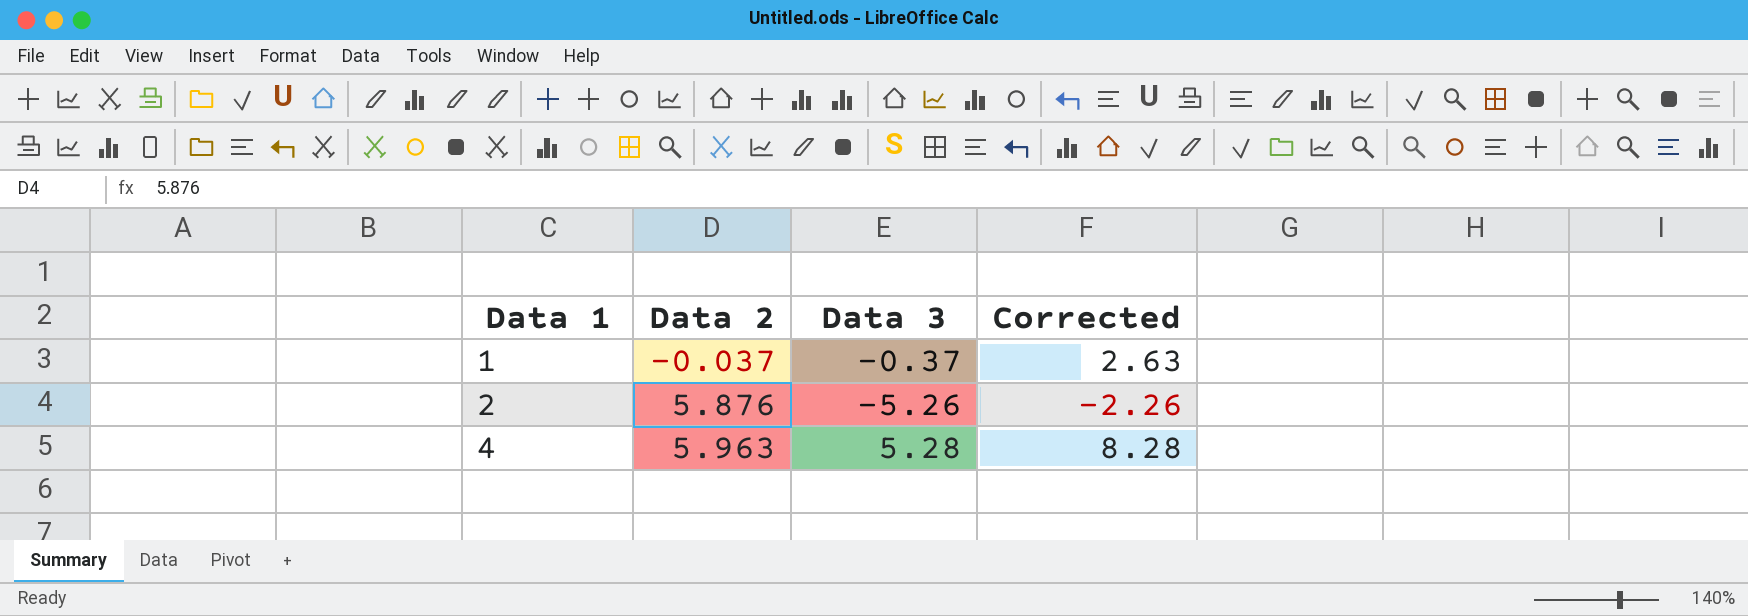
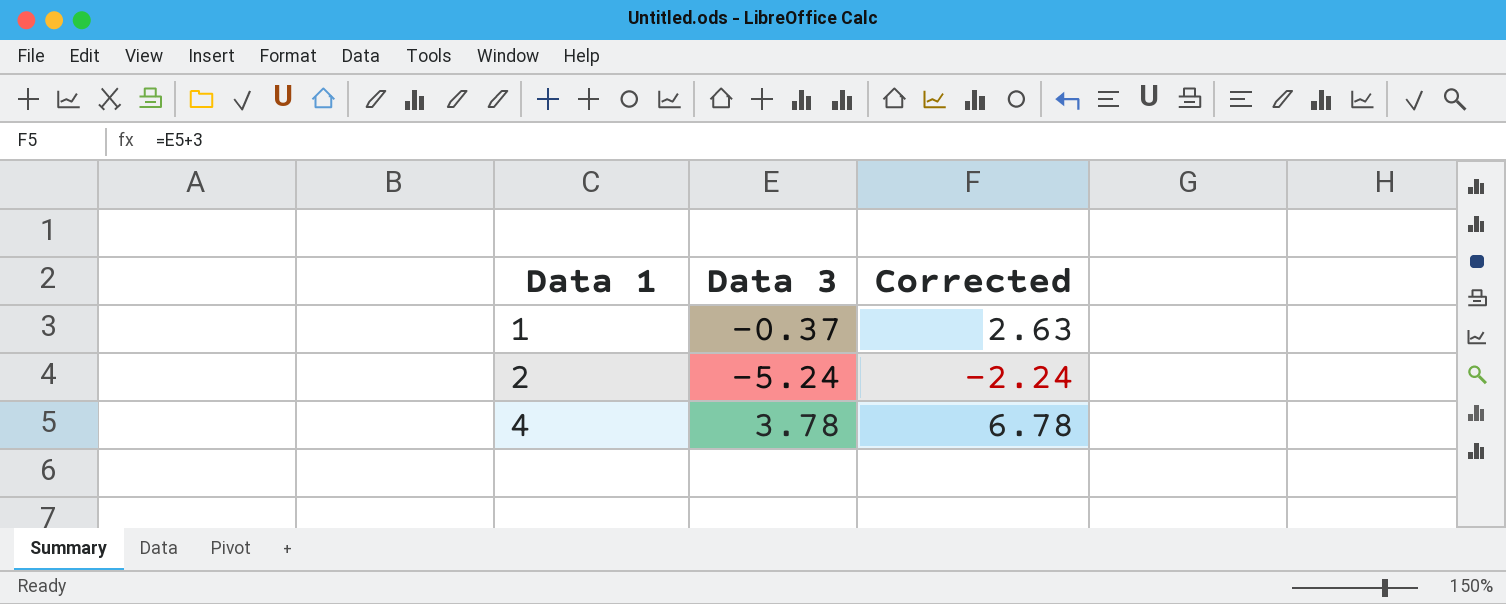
column Data 2 | position: 2 -> none
2 | Data 3: -5.26 -> -5.24
2 | Corrected: -2.26 -> -2.24
4 | Data 3: 5.28 -> 3.78
4 | Corrected: 8.28 -> 6.78

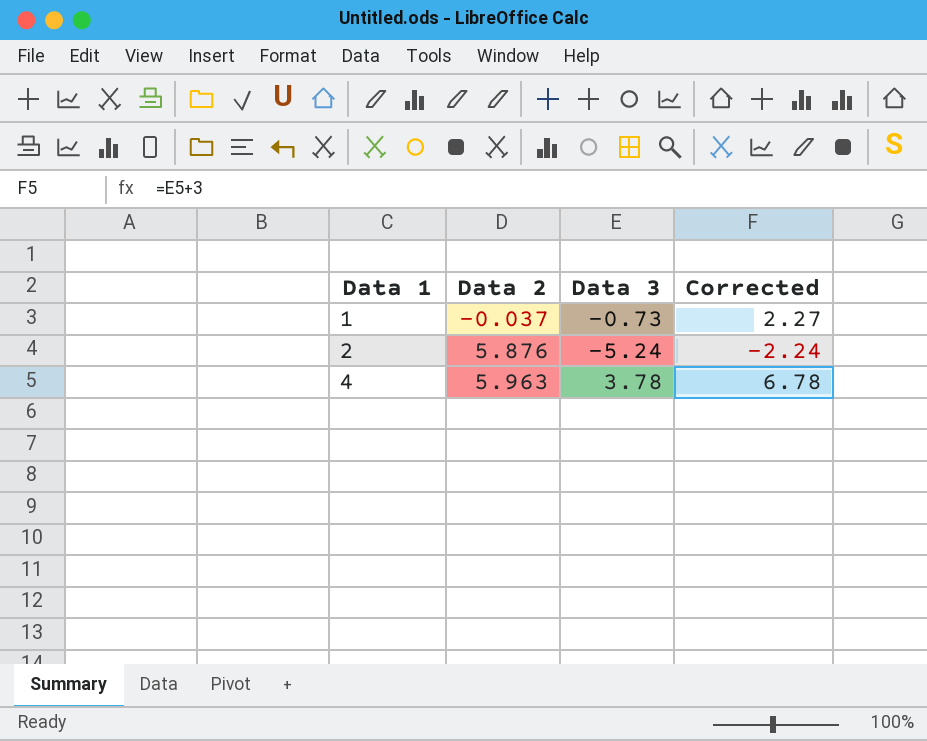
column Data 2 | position: none -> 2
1 | Data 3: -0.37 -> -0.73
1 | Corrected: 2.63 -> 2.27

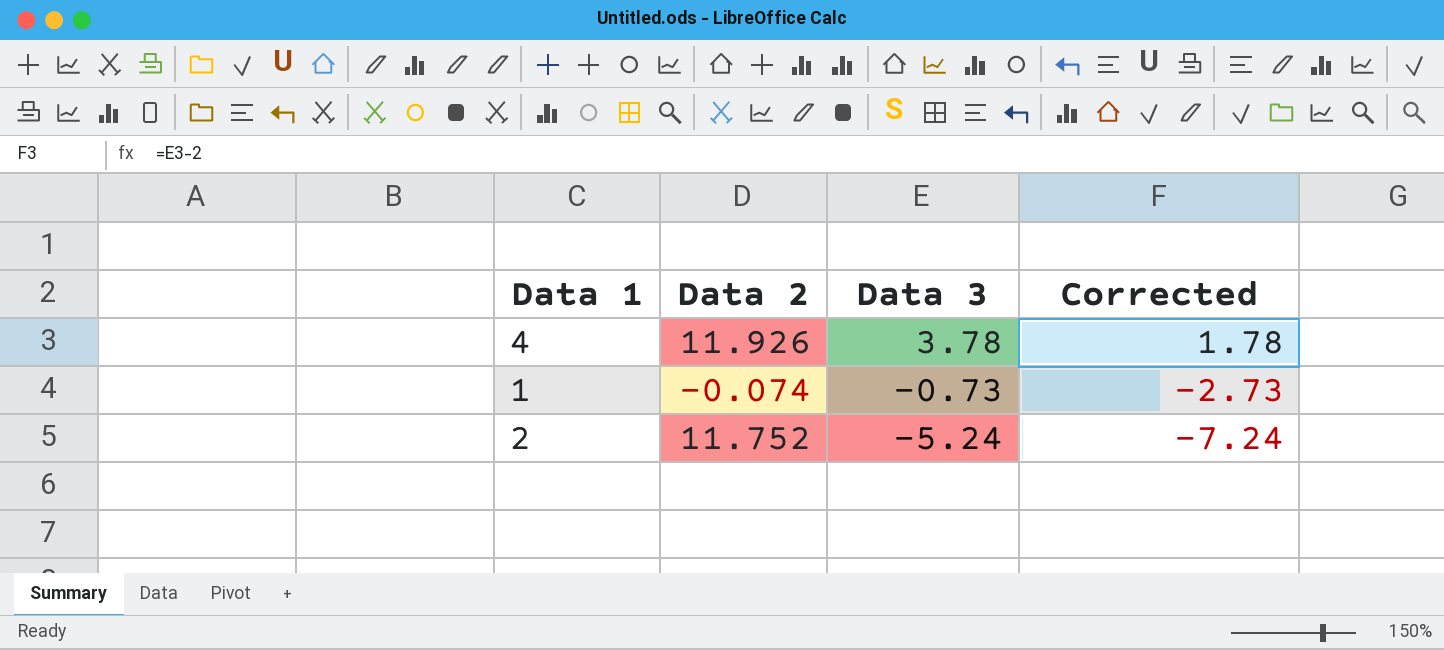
row order: Data 1 ascending -> Data 3 descending
column Corrected | formula: [Data 3] + 3 -> [Data 3] - 2
4 | Data 2: 5.963 -> 11.926
1 | Data 2: -0.037 -> -0.074
2 | Data 2: 5.876 -> 11.752

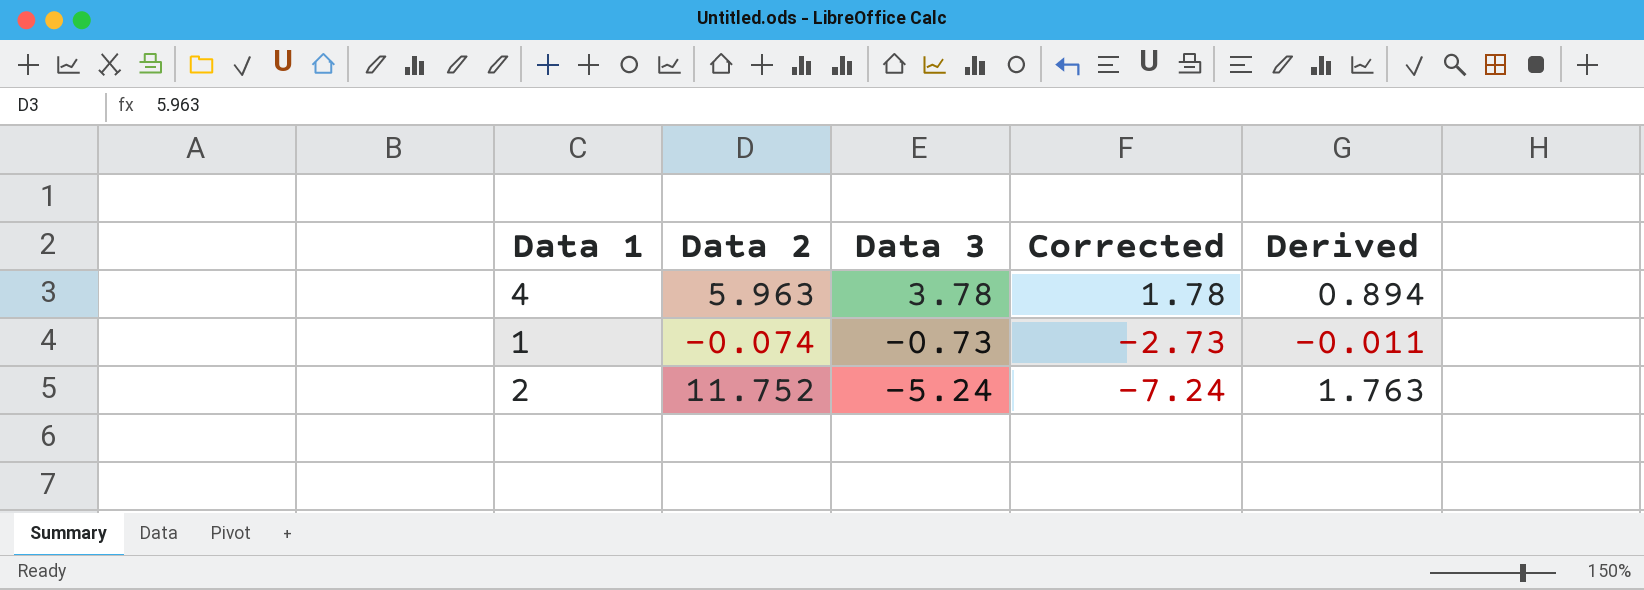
column Derived | formula: none -> [Data 2] * 0.15
4 | Data 2: 11.926 -> 5.963

